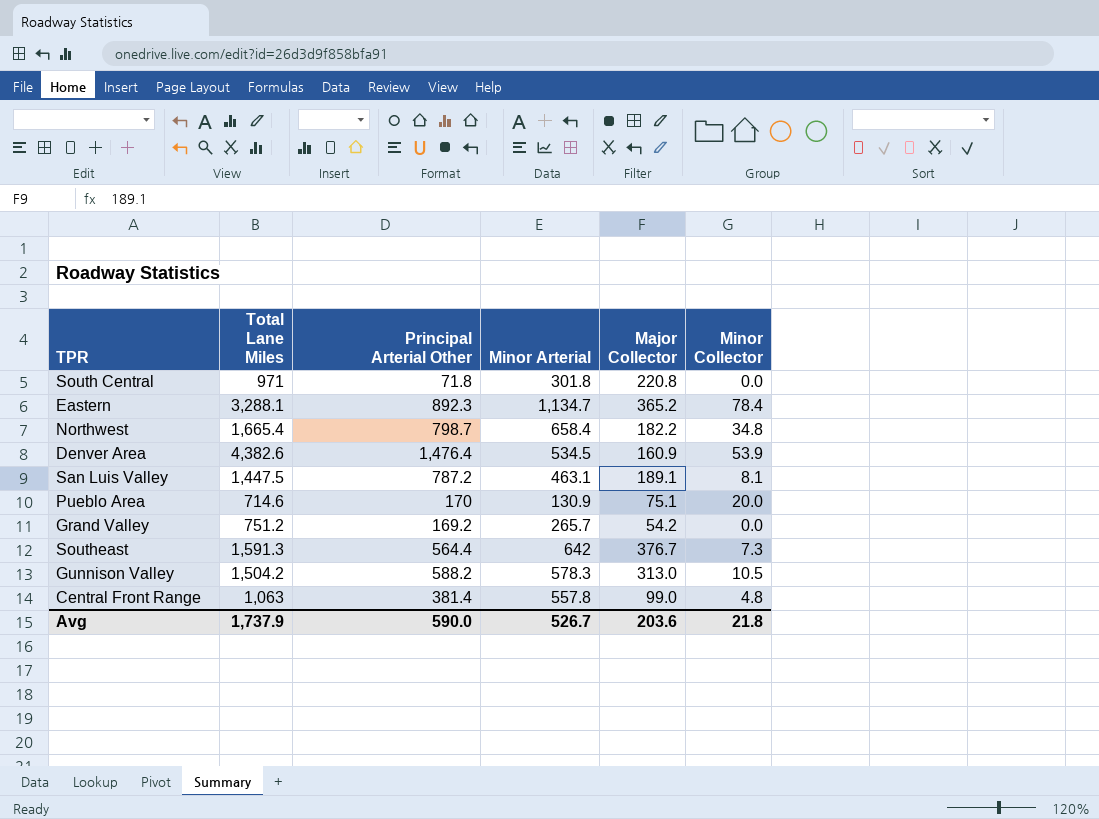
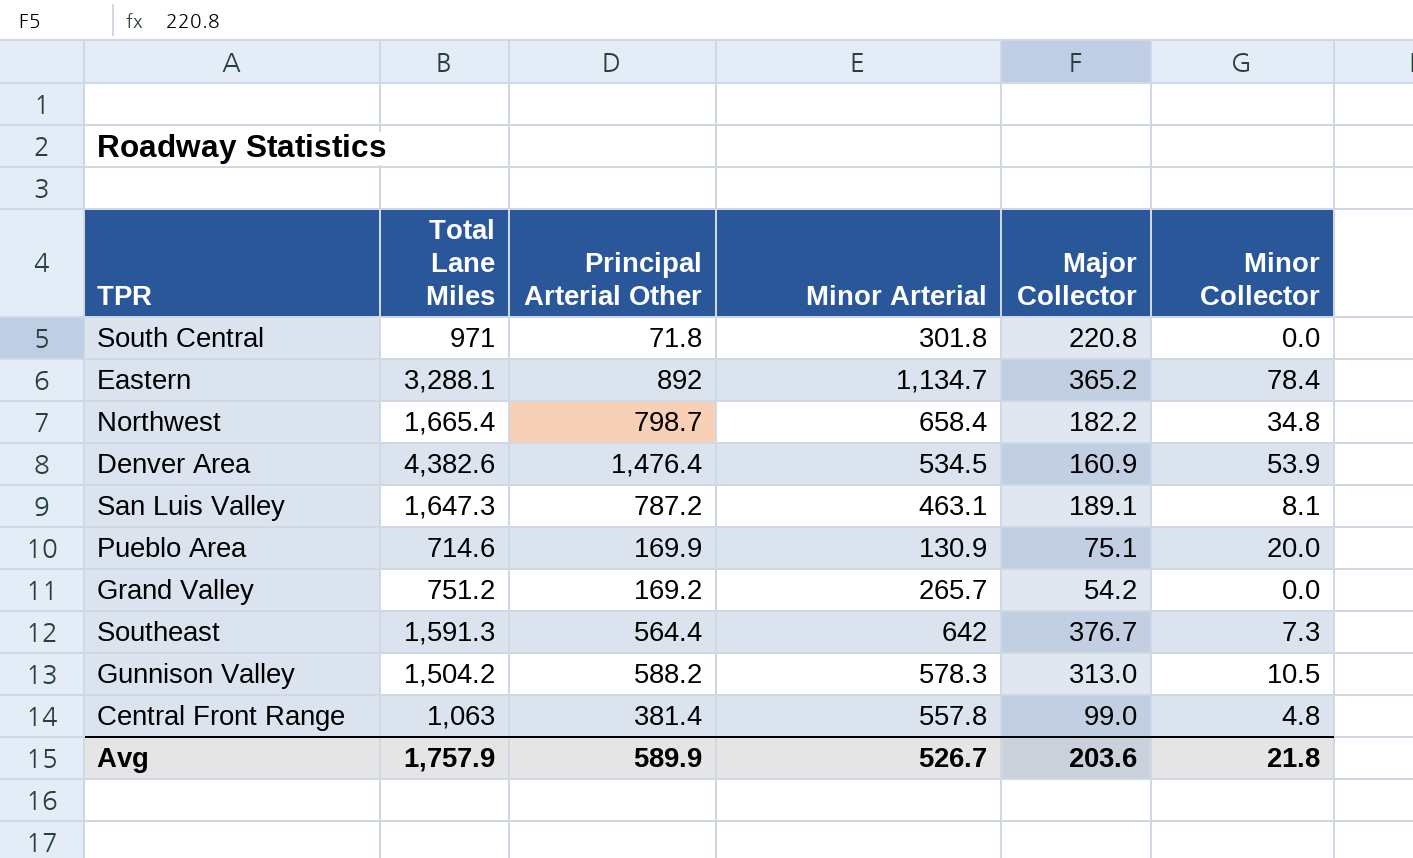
Eastern | Principal Arterial Other: 892.3 -> 892
San Luis Valley | Total Lane Miles: 1,447.5 -> 1,647.3
Pueblo Area | Principal Arterial Other: 170 -> 169.9
Avg | Total Lane Miles: 1,737.9 -> 1,757.9
Avg | Principal Arterial Other: 590.0 -> 589.9

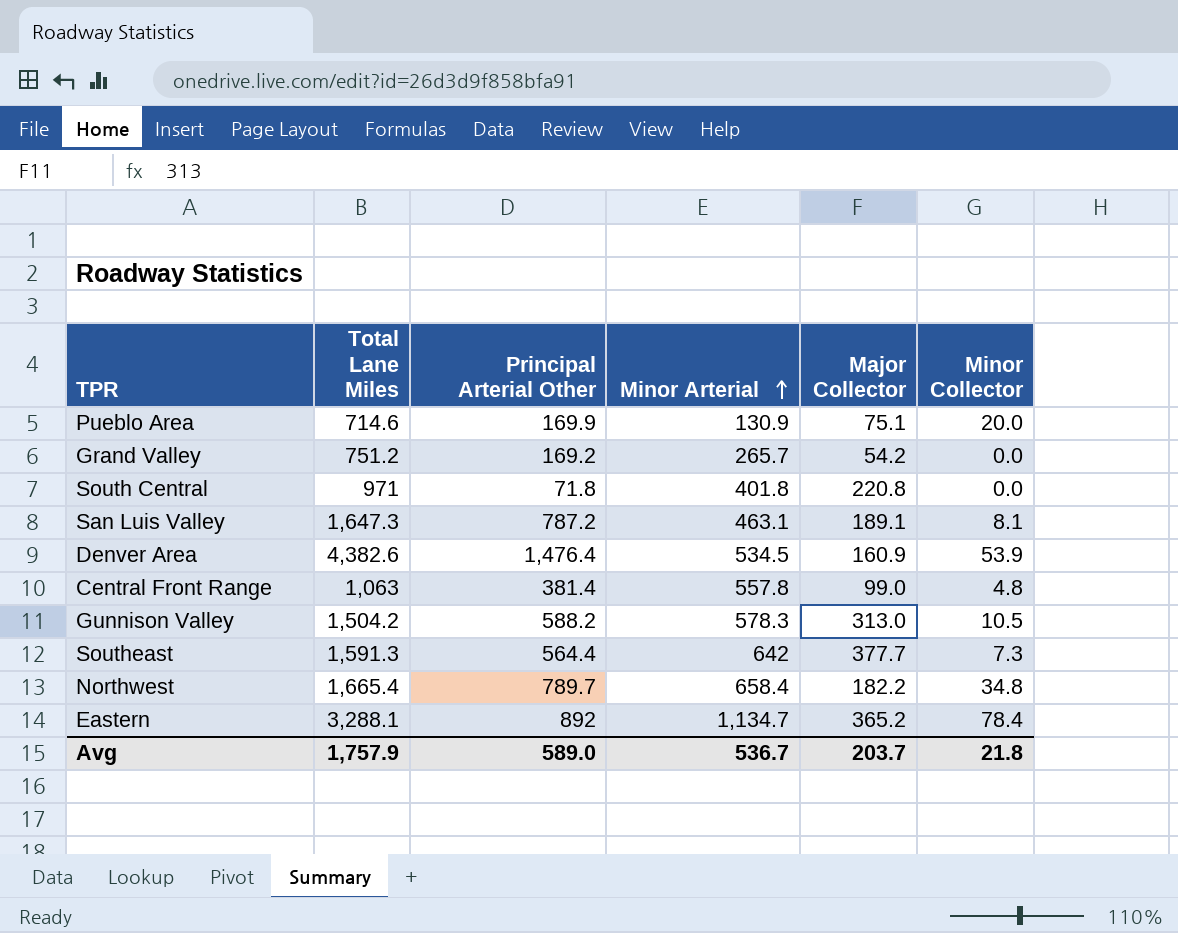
row order: none -> Minor Arterial ascending
South Central | Minor Arterial: 301.8 -> 401.8
Southeast | Major Collector: 376.7 -> 377.7
Northwest | Principal Arterial Other: 798.7 -> 789.7
Avg | Principal Arterial Other: 589.9 -> 589.0
Avg | Minor Arterial: 526.7 -> 536.7
Avg | Major Collector: 203.6 -> 203.7

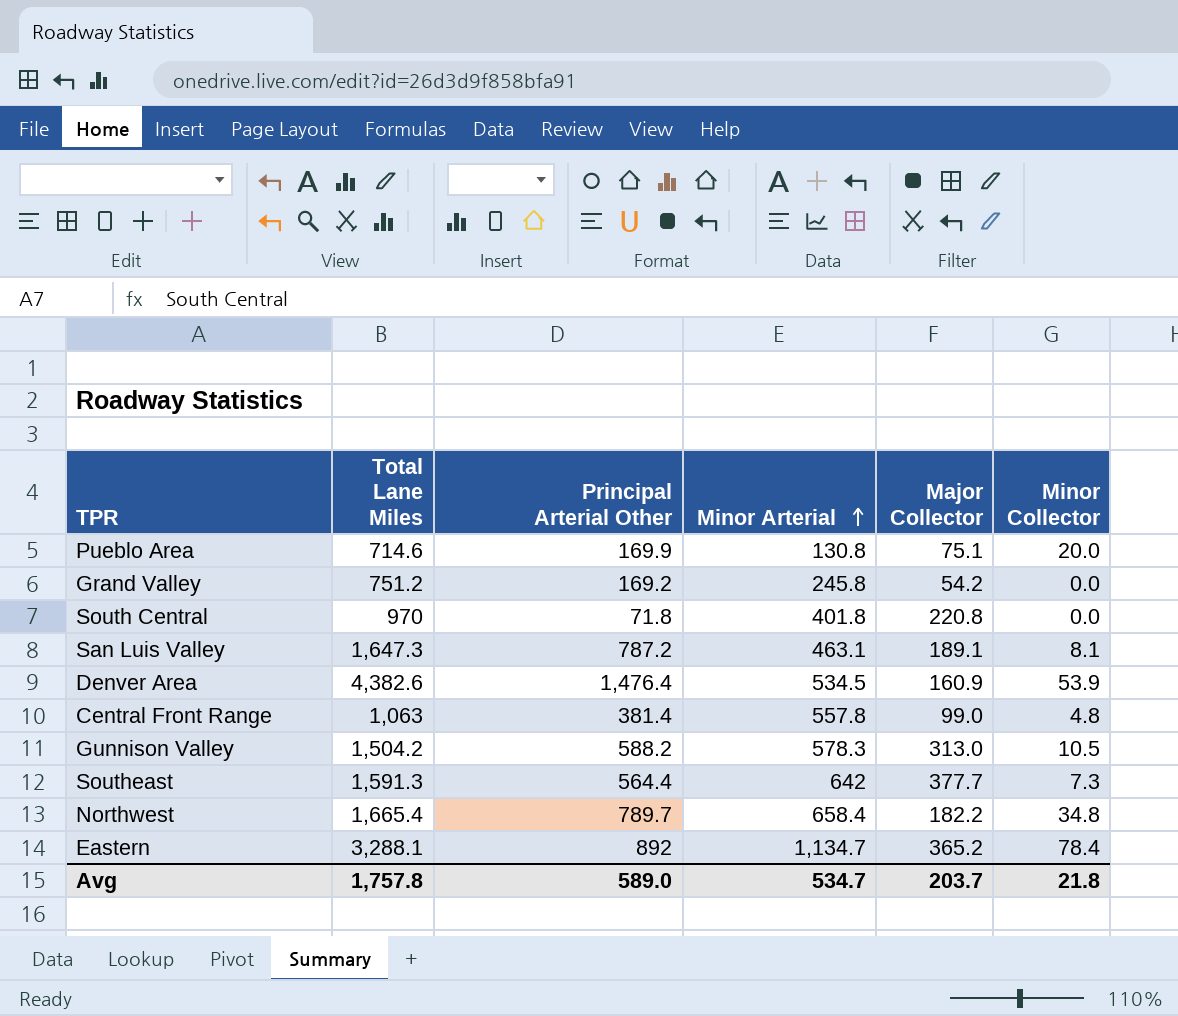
Pueblo Area | Minor Arterial: 130.9 -> 130.8
Grand Valley | Minor Arterial: 265.7 -> 245.8
South Central | Total Lane Miles: 971 -> 970
Avg | Total Lane Miles: 1,757.9 -> 1,757.8
Avg | Minor Arterial: 536.7 -> 534.7

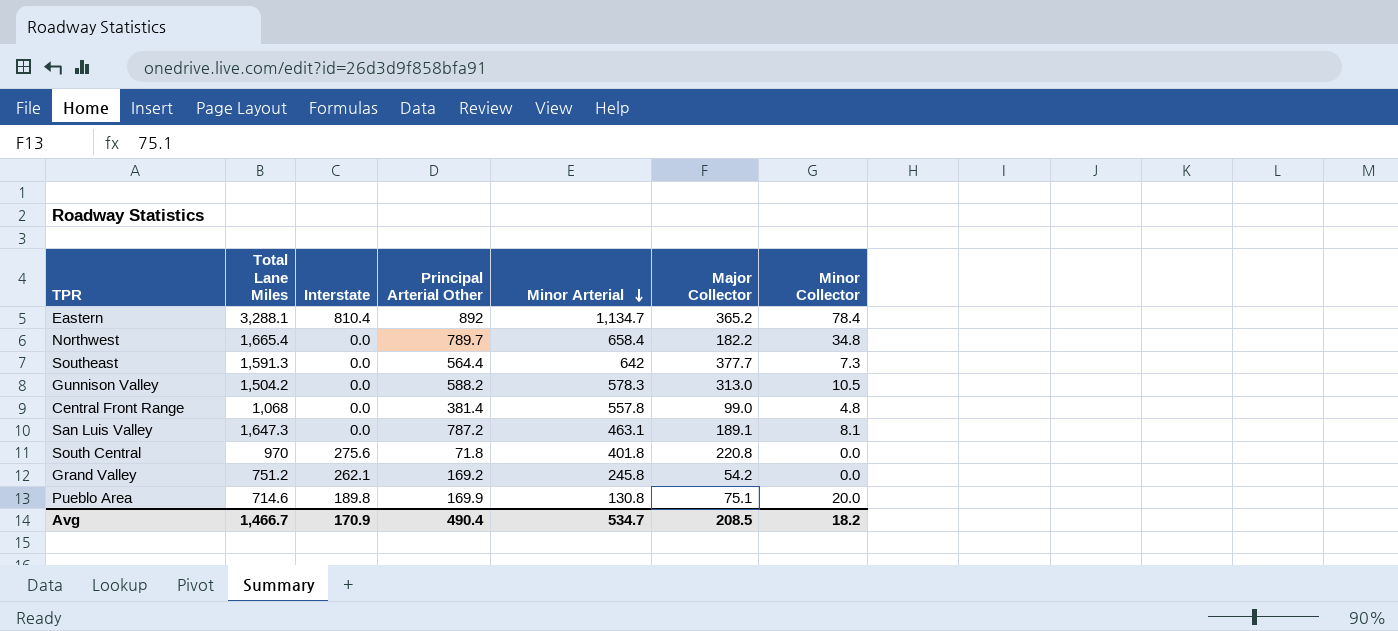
row order: Minor Arterial ascending -> Minor Arterial descending
column Interstate | position: none -> 3
row Denver Area: 4,382.6 | 1,476.4 | 534.5 | 160.9 | 53.9 -> none
Central Front Range | Total Lane Miles: 1,063 -> 1,068
Avg | Total Lane Miles: 1,757.8 -> 1,466.7
Avg | Principal Arterial Other: 589.0 -> 490.4
Avg | Major Collector: 203.7 -> 208.5
Avg | Minor Collector: 21.8 -> 18.2

